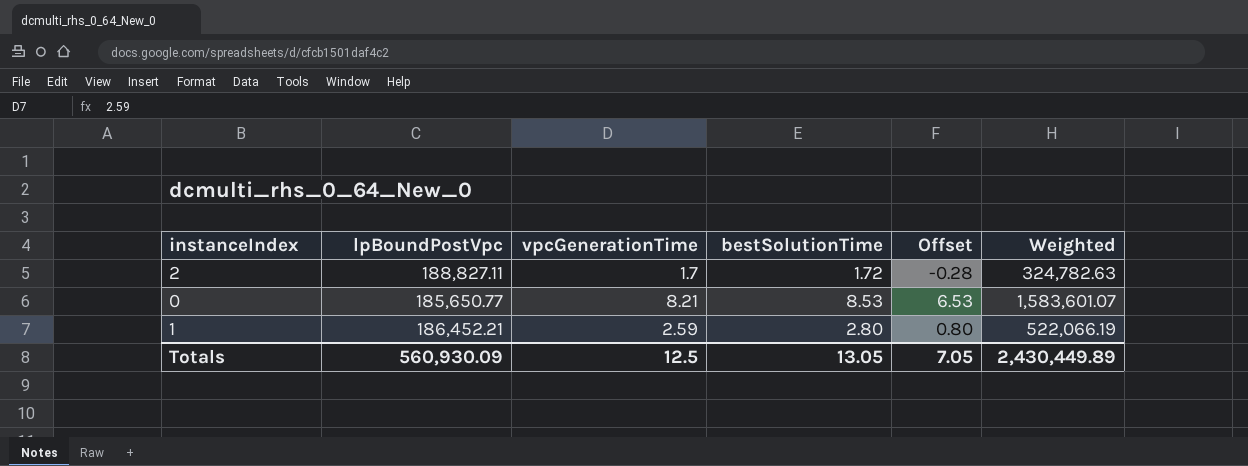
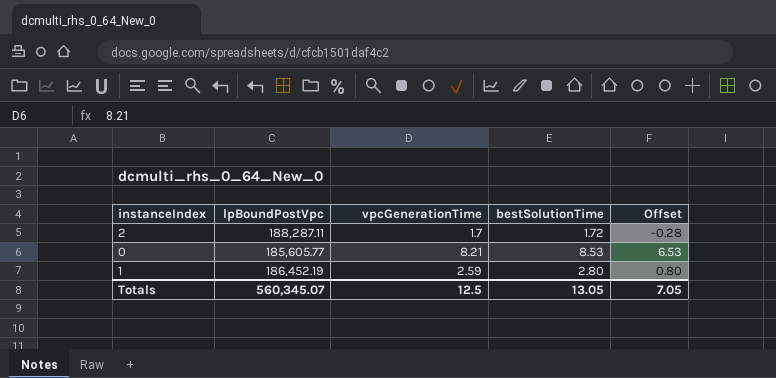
column Weighted | formula: [lpBoundPostVpc] * [bestSolutionTime] -> none
2 | lpBoundPostVpc: 188,827.11 -> 188,287.11
0 | lpBoundPostVpc: 185,650.77 -> 185,605.77
1 | lpBoundPostVpc: 186,452.21 -> 186,452.19
Totals | lpBoundPostVpc: 560,930.09 -> 560,345.07

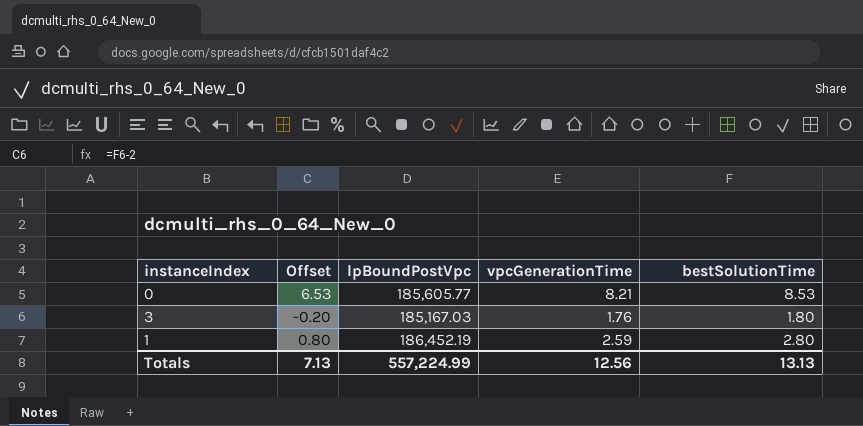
column Offset | position: 5 -> 2
row 2: 188,287.11 | 1.7 | 1.72 | -0.28 -> none
row 3: none -> -0.20 | 185,167.03 | 1.76 | 1.80
Totals | Offset: 7.05 -> 7.13
Totals | lpBoundPostVpc: 560,345.07 -> 557,224.99
Totals | vpcGenerationTime: 12.5 -> 12.56
Totals | bestSolutionTime: 13.05 -> 13.13

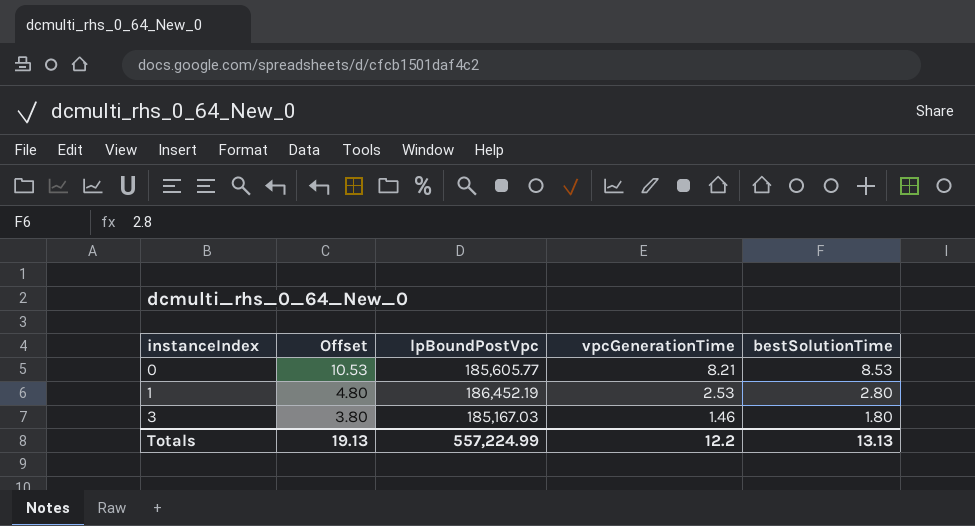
row order: none -> instanceIndex ascending
column Offset | formula: [bestSolutionTime] - 2 -> [bestSolutionTime] + 2
1 | vpcGenerationTime: 2.59 -> 2.53
3 | vpcGenerationTime: 1.76 -> 1.46
Totals | Offset: 7.13 -> 19.13
Totals | vpcGenerationTime: 12.56 -> 12.2

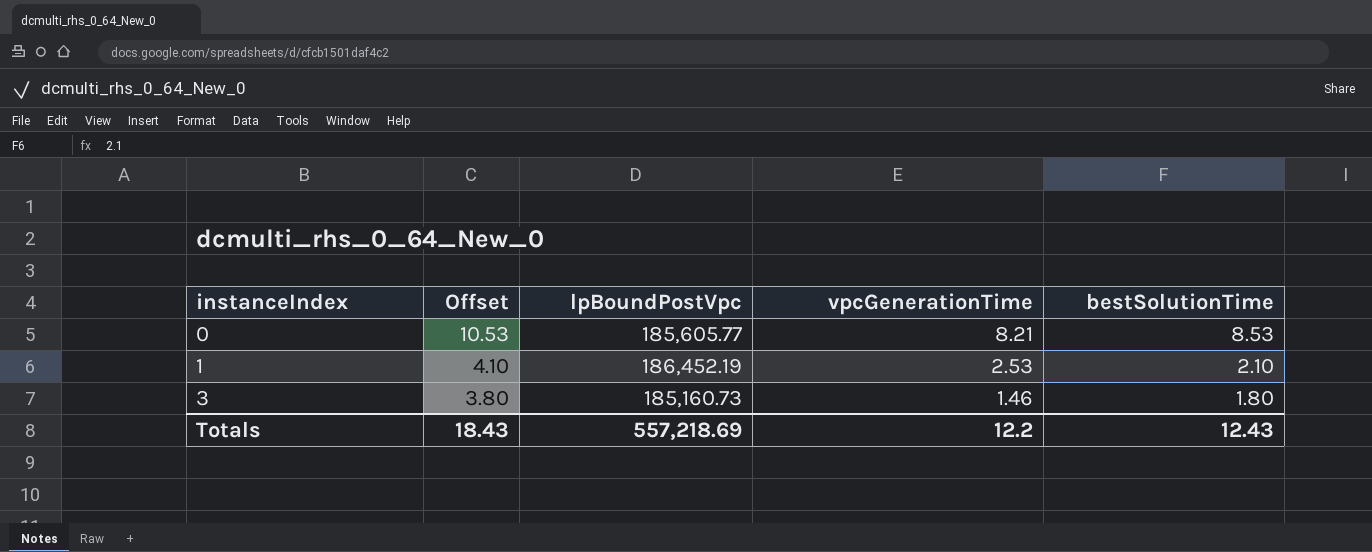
1 | Offset: 4.80 -> 4.10
1 | bestSolutionTime: 2.80 -> 2.10
3 | lpBoundPostVpc: 185,167.03 -> 185,160.73
Totals | Offset: 19.13 -> 18.43
Totals | lpBoundPostVpc: 557,224.99 -> 557,218.69
Totals | bestSolutionTime: 13.13 -> 12.43

